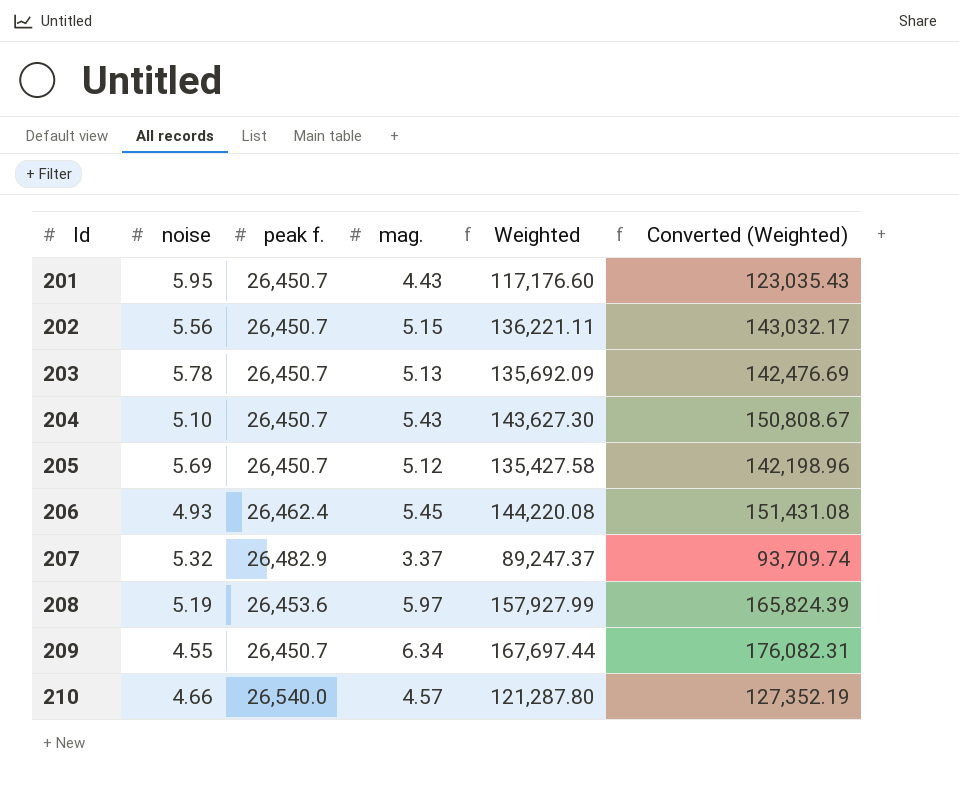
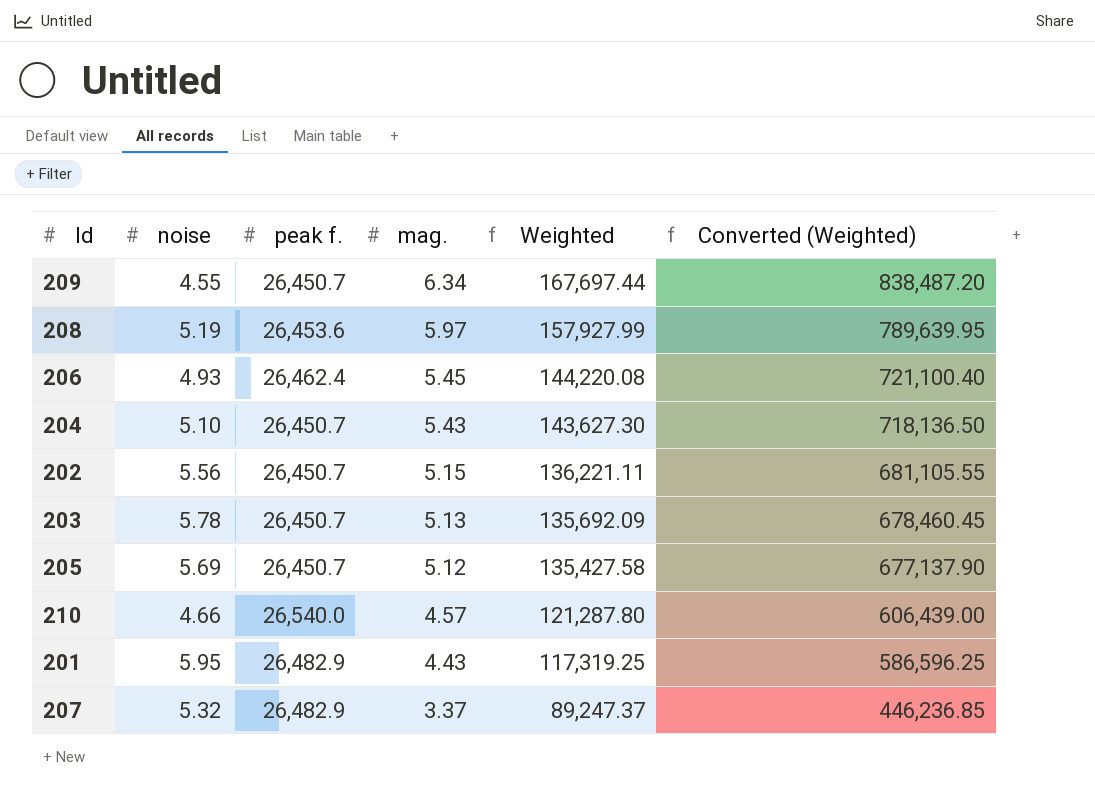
row order: Id ascending -> mag. descending
column Converted (Weighted) | formula: [Weighted] * 1.05 -> [Weighted] * 5
201 | peak f.: 26,450.7 -> 26,482.9
201 | Weighted: 117,176.60 -> 117,319.25

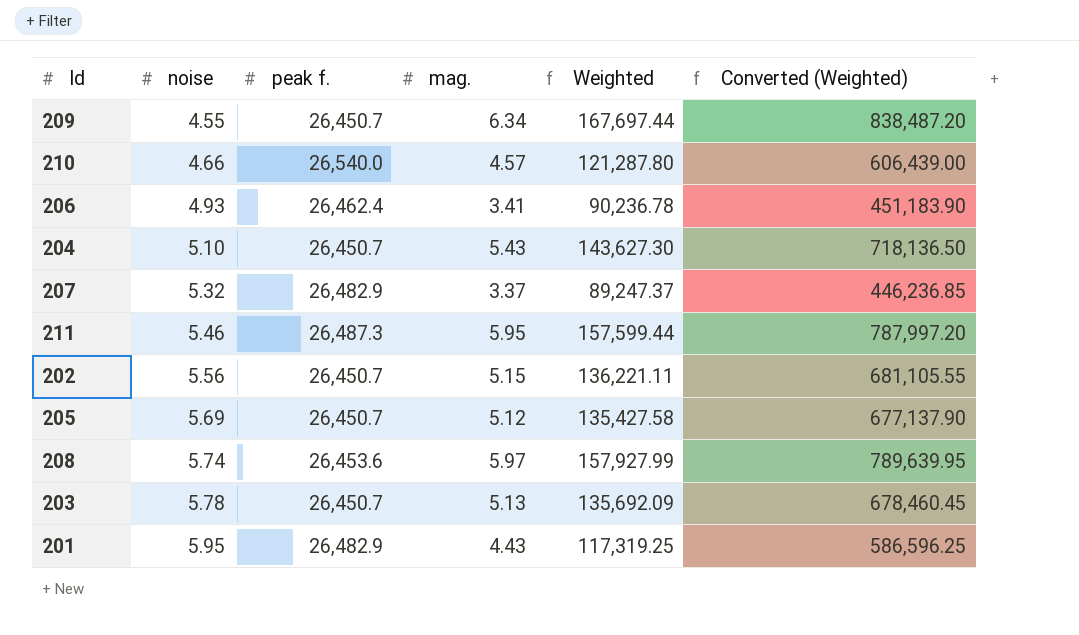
row order: mag. descending -> noise ascending
206 | mag.: 5.45 -> 3.41
206 | Weighted: 144,220.08 -> 90,236.78
206 | Converted (Weighted): 721,100.40 -> 451,183.90
row 211: none -> 5.46 | 26,487.3 | 5.95 | 157,599.44 | 787,997.20
208 | noise: 5.19 -> 5.74

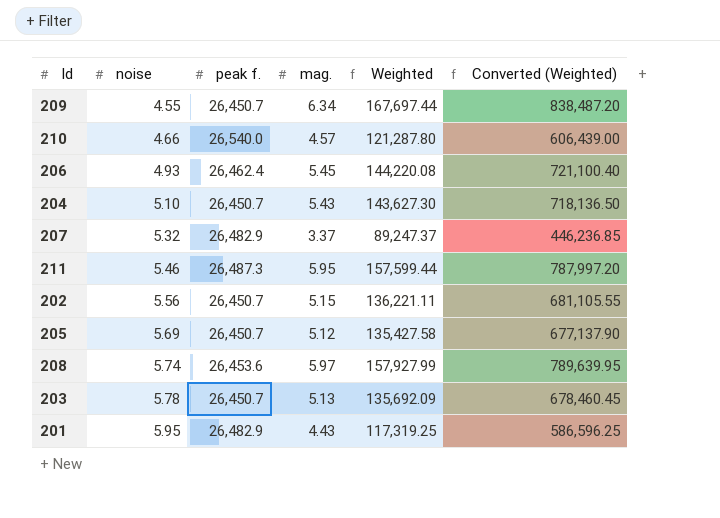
206 | mag.: 3.41 -> 5.45
206 | Weighted: 90,236.78 -> 144,220.08
206 | Converted (Weighted): 451,183.90 -> 721,100.40

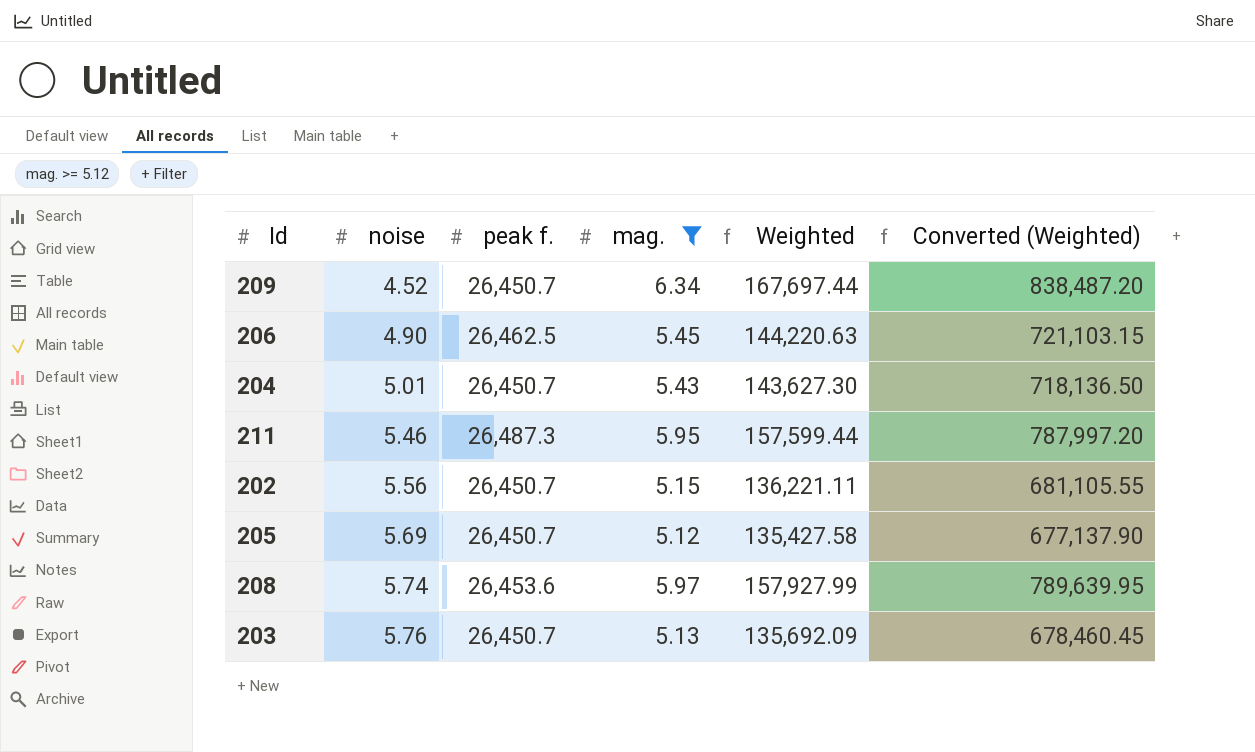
filter: none -> mag. >= 5.12
209 | noise: 4.55 -> 4.52
206 | noise: 4.93 -> 4.90
206 | peak f.: 26,462.4 -> 26,462.5
206 | Weighted: 144,220.08 -> 144,220.63
206 | Converted (Weighted): 721,100.40 -> 721,103.15
204 | noise: 5.10 -> 5.01
203 | noise: 5.78 -> 5.76

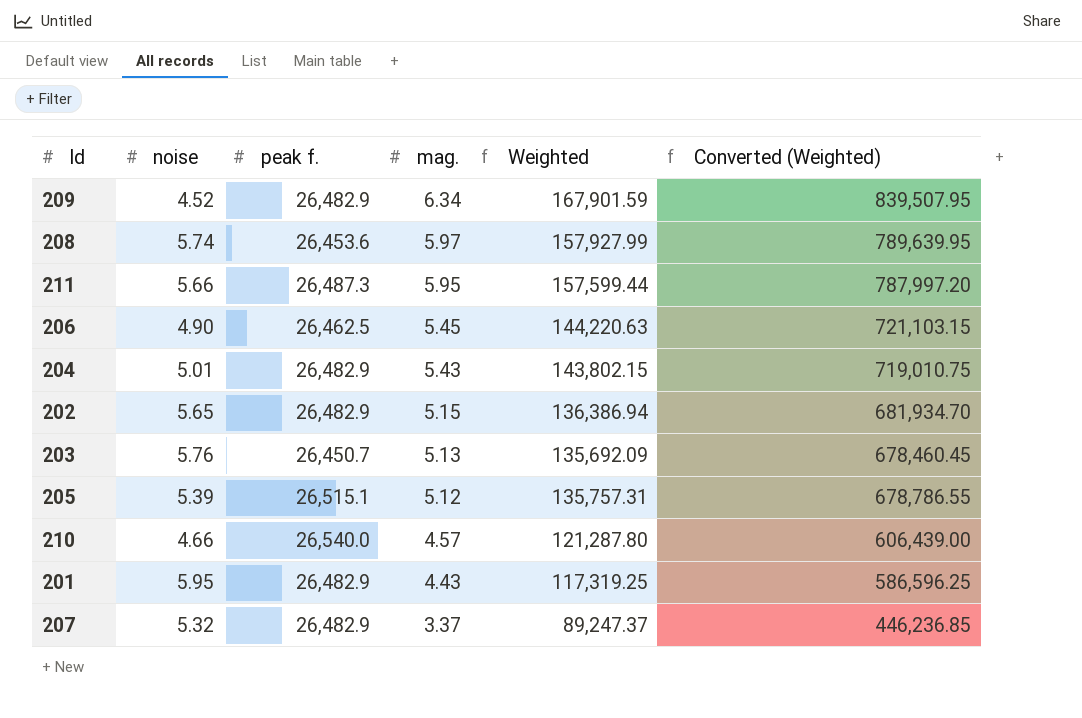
filter: mag. >= 5.12 -> none
row order: noise ascending -> mag. descending
209 | peak f.: 26,450.7 -> 26,482.9
209 | Weighted: 167,697.44 -> 167,901.59
209 | Converted (Weighted): 838,487.20 -> 839,507.95
211 | noise: 5.46 -> 5.66
204 | peak f.: 26,450.7 -> 26,482.9
204 | Weighted: 143,627.30 -> 143,802.15
204 | Converted (Weighted): 718,136.50 -> 719,010.75
202 | noise: 5.56 -> 5.65
202 | peak f.: 26,450.7 -> 26,482.9
202 | Weighted: 136,221.11 -> 136,386.94
202 | Converted (Weighted): 681,105.55 -> 681,934.70
205 | noise: 5.69 -> 5.39
205 | peak f.: 26,450.7 -> 26,515.1
205 | Weighted: 135,427.58 -> 135,757.31
205 | Converted (Weighted): 677,137.90 -> 678,786.55

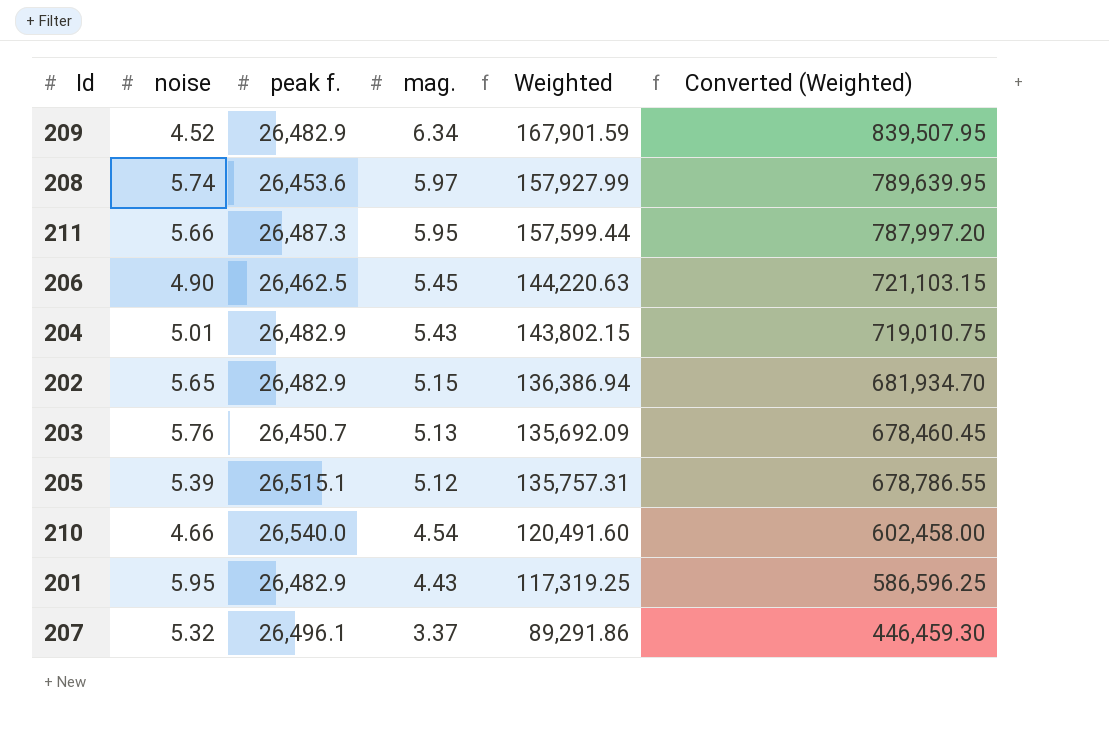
210 | mag.: 4.57 -> 4.54
210 | Weighted: 121,287.80 -> 120,491.60
210 | Converted (Weighted): 606,439.00 -> 602,458.00
207 | peak f.: 26,482.9 -> 26,496.1
207 | Weighted: 89,247.37 -> 89,291.86
207 | Converted (Weighted): 446,236.85 -> 446,459.30

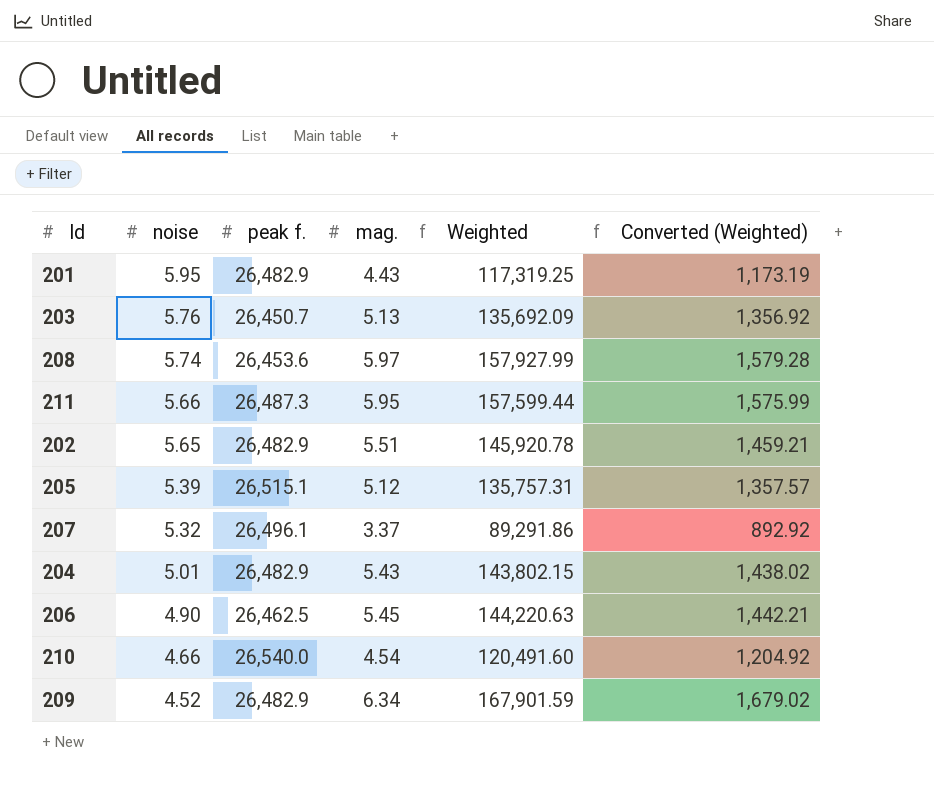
row order: mag. descending -> noise descending
column Converted (Weighted) | formula: [Weighted] * 5 -> [Weighted] * 0.01
202 | mag.: 5.15 -> 5.51
202 | Weighted: 136,386.94 -> 145,920.78

